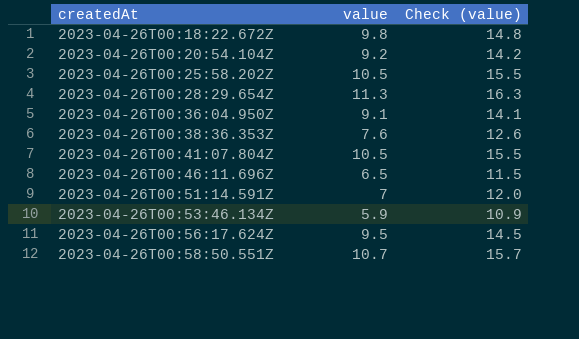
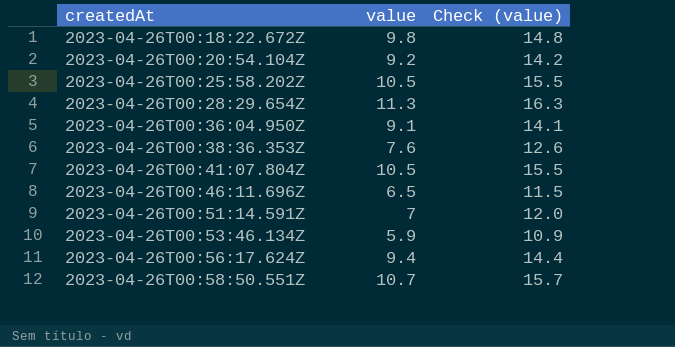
2023-04-26T00:56:17.624Z | value: 9.5 -> 9.4
2023-04-26T00:56:17.624Z | Check (value): 14.5 -> 14.4

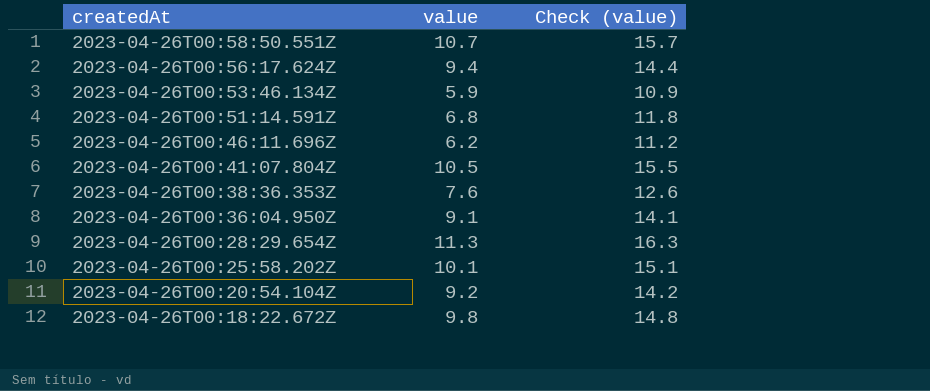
row order: createdAt ascending -> createdAt descending
2023-04-26T00:51:14.591Z | value: 7 -> 6.8
2023-04-26T00:51:14.591Z | Check (value): 12.0 -> 11.8
2023-04-26T00:46:11.696Z | value: 6.5 -> 6.2
2023-04-26T00:46:11.696Z | Check (value): 11.5 -> 11.2
2023-04-26T00:25:58.202Z | value: 10.5 -> 10.1
2023-04-26T00:25:58.202Z | Check (value): 15.5 -> 15.1

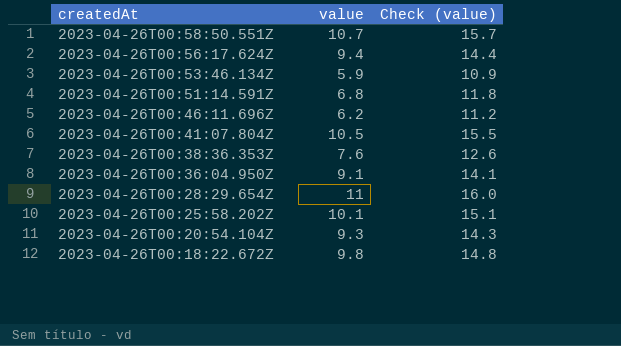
2023-04-26T00:28:29.654Z | value: 11.3 -> 11
2023-04-26T00:28:29.654Z | Check (value): 16.3 -> 16.0
2023-04-26T00:20:54.104Z | value: 9.2 -> 9.3
2023-04-26T00:20:54.104Z | Check (value): 14.2 -> 14.3

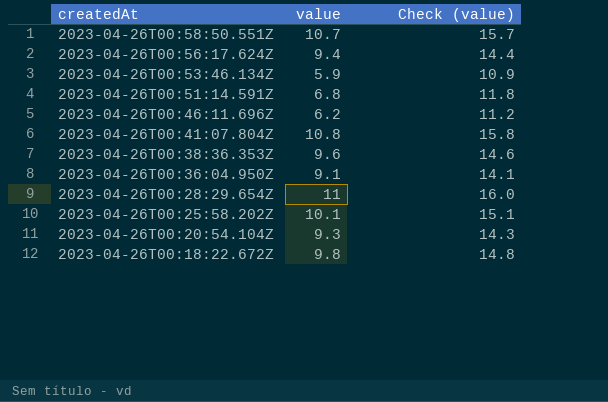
2023-04-26T00:41:07.804Z | value: 10.5 -> 10.8
2023-04-26T00:41:07.804Z | Check (value): 15.5 -> 15.8
2023-04-26T00:38:36.353Z | value: 7.6 -> 9.6
2023-04-26T00:38:36.353Z | Check (value): 12.6 -> 14.6

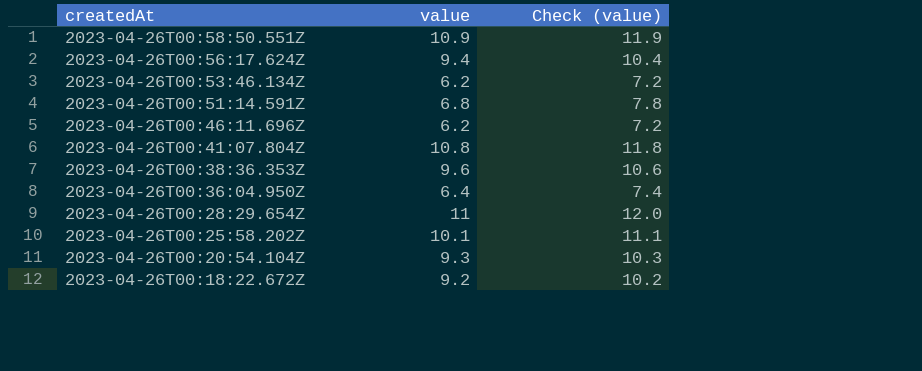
column Check (value) | formula: [value] + 5 -> [value] + 1
2023-04-26T00:58:50.551Z | value: 10.7 -> 10.9
2023-04-26T00:53:46.134Z | value: 5.9 -> 6.2
2023-04-26T00:36:04.950Z | value: 9.1 -> 6.4
2023-04-26T00:18:22.672Z | value: 9.8 -> 9.2

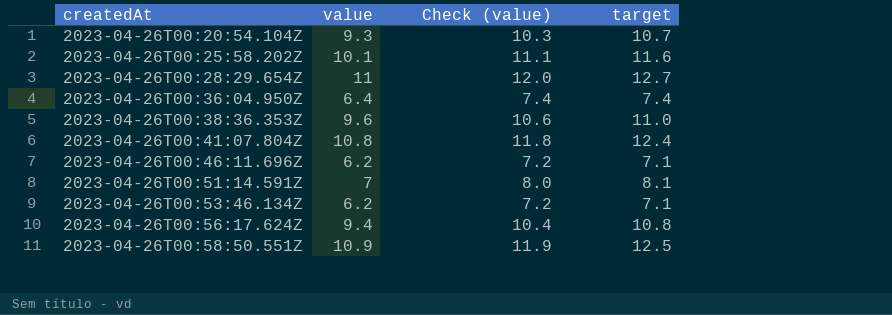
row order: createdAt descending -> createdAt ascending
column target | formula: none -> [value] * 1.15
row 2023-04-26T00:18:22.672Z: 9.2 | 10.2 -> none
2023-04-26T00:51:14.591Z | value: 6.8 -> 7
2023-04-26T00:51:14.591Z | Check (value): 7.8 -> 8.0

